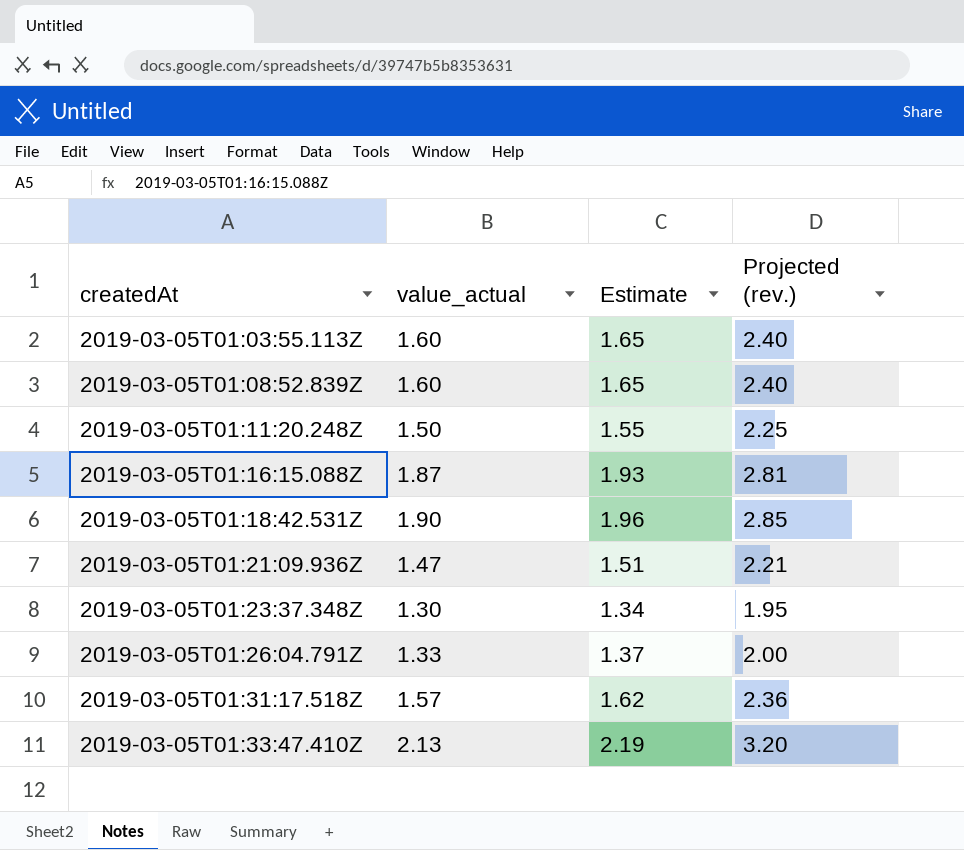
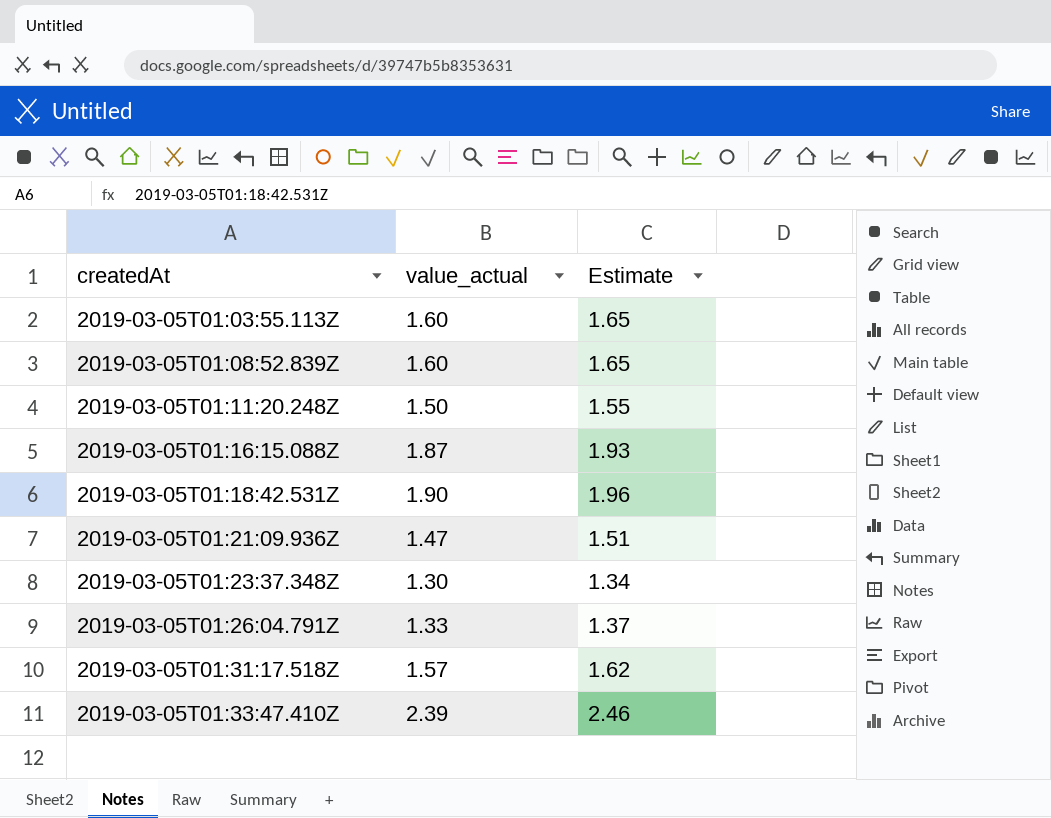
column Projected (rev.) | formula: [value_actual] * 1.5 -> none
2019-03-05T01:33:47.410Z | value_actual: 2.13 -> 2.39
2019-03-05T01:33:47.410Z | Estimate: 2.19 -> 2.46

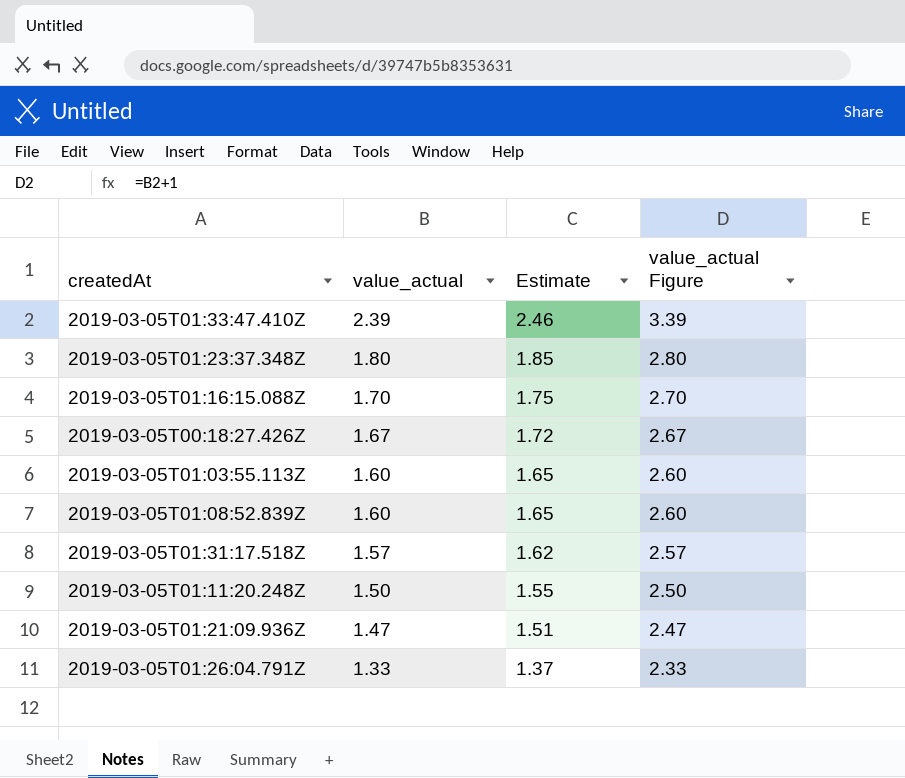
row order: createdAt ascending -> value_actual descending
column value_actual Figure | formula: none -> [value_actual] + 1
row 2019-03-05T01:18:42.531Z: 1.90 | 1.96 -> none
2019-03-05T01:23:37.348Z | value_actual: 1.30 -> 1.80
2019-03-05T01:23:37.348Z | Estimate: 1.34 -> 1.85
2019-03-05T01:16:15.088Z | value_actual: 1.87 -> 1.70
2019-03-05T01:16:15.088Z | Estimate: 1.93 -> 1.75
row 2019-03-05T00:18:27.426Z: none -> 1.67 | 1.72 | 2.67

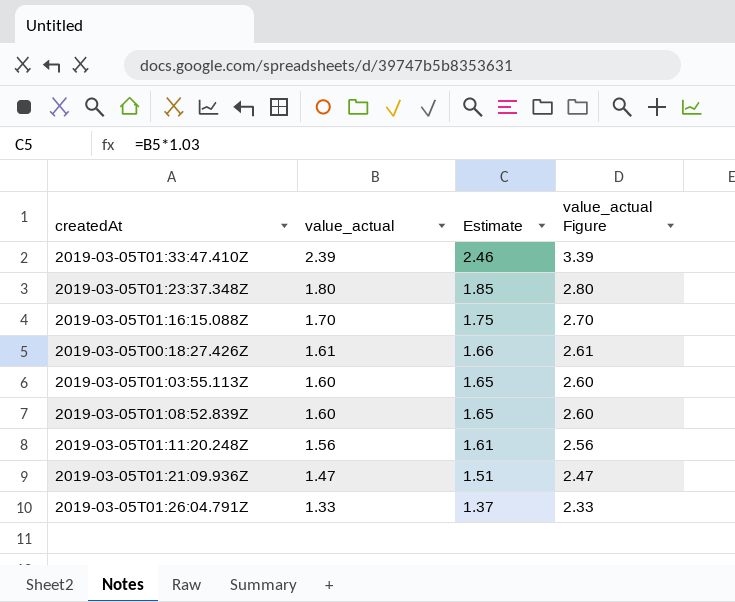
row 2019-03-05T01:31:17.518Z: 1.57 | 1.62 | 2.57 -> none
2019-03-05T00:18:27.426Z | value_actual: 1.67 -> 1.61
2019-03-05T00:18:27.426Z | Estimate: 1.72 -> 1.66
2019-03-05T00:18:27.426Z | value_actual Figure: 2.67 -> 2.61
2019-03-05T01:11:20.248Z | value_actual: 1.50 -> 1.56
2019-03-05T01:11:20.248Z | Estimate: 1.55 -> 1.61
2019-03-05T01:11:20.248Z | value_actual Figure: 2.50 -> 2.56

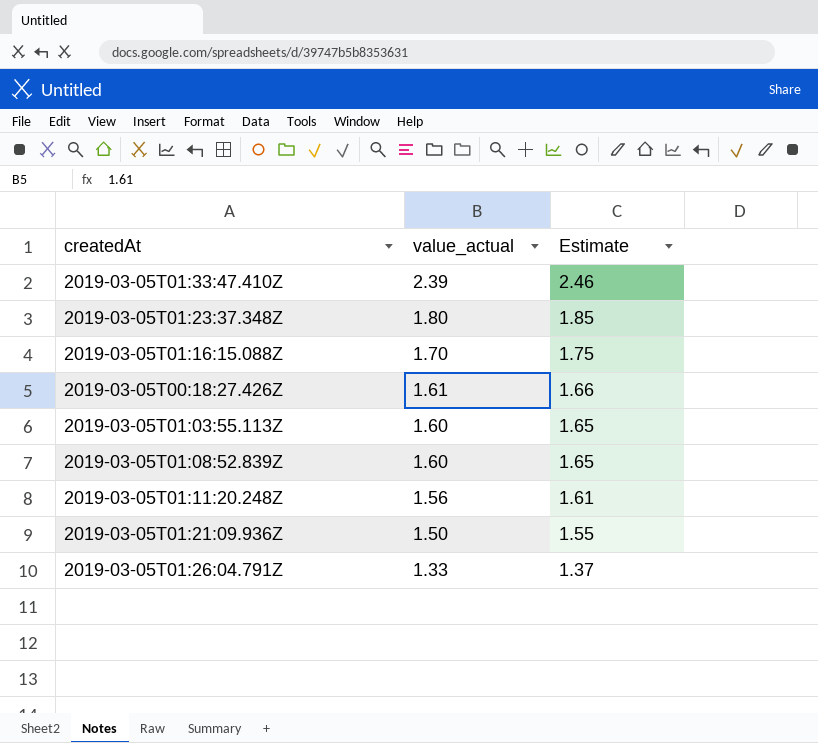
column value_actual Figure | formula: [value_actual] + 1 -> none
2019-03-05T01:21:09.936Z | value_actual: 1.47 -> 1.50
2019-03-05T01:21:09.936Z | Estimate: 1.51 -> 1.55

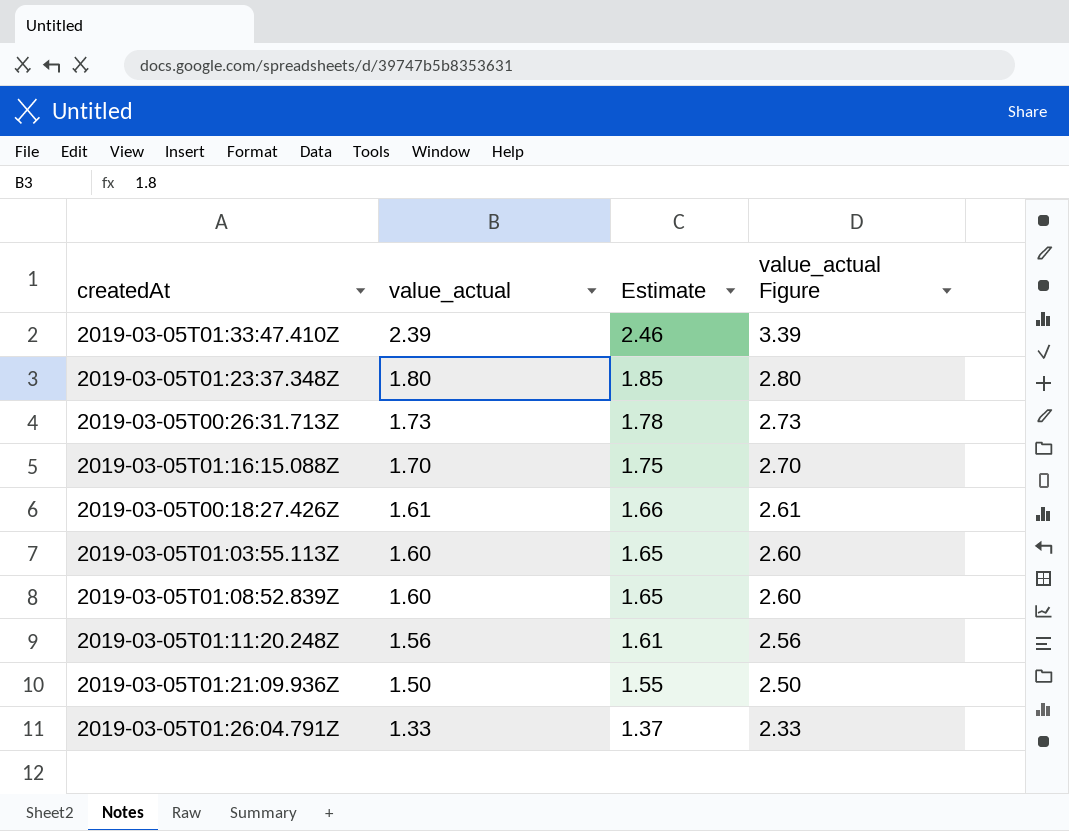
column value_actual Figure | formula: none -> [value_actual] + 1
row 2019-03-05T00:26:31.713Z: none -> 1.73 | 1.78 | 2.73

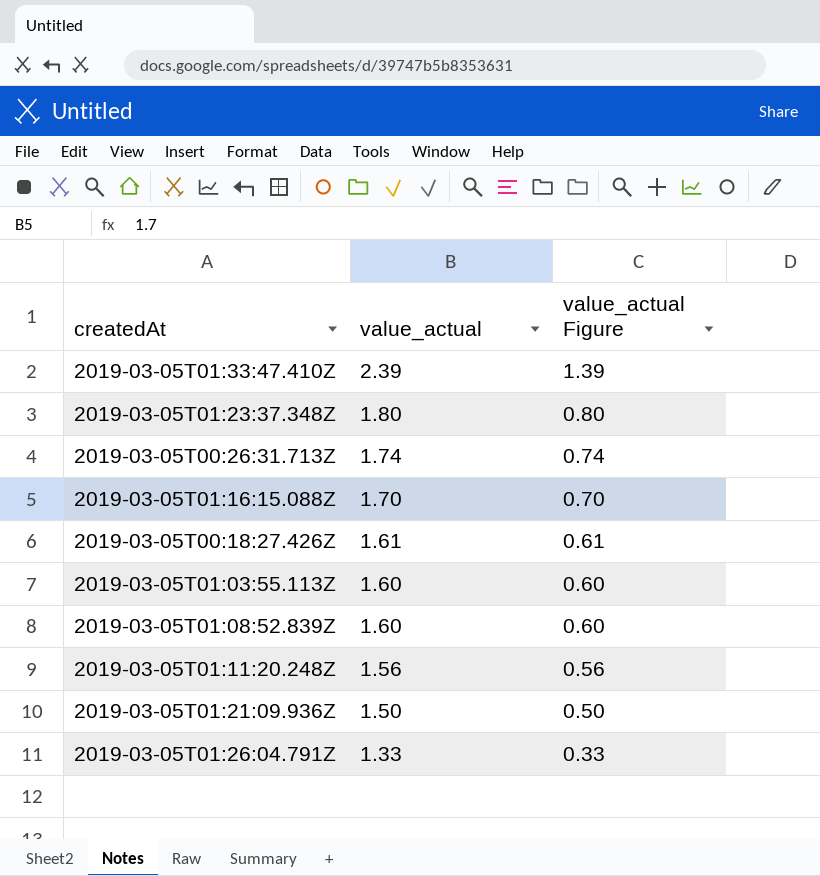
column Estimate | formula: [value_actual] * 1.03 -> none
column value_actual Figure | formula: [value_actual] + 1 -> [value_actual] - 1
2019-03-05T00:26:31.713Z | value_actual: 1.73 -> 1.74

